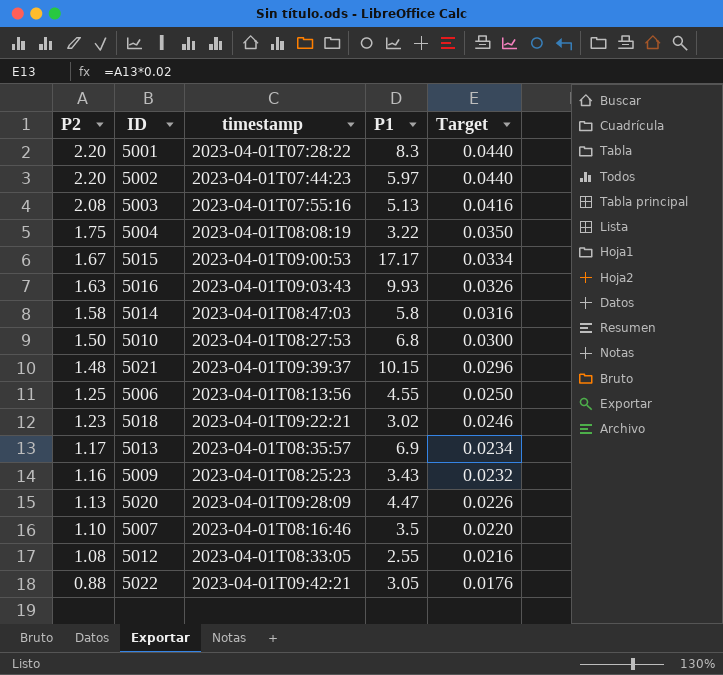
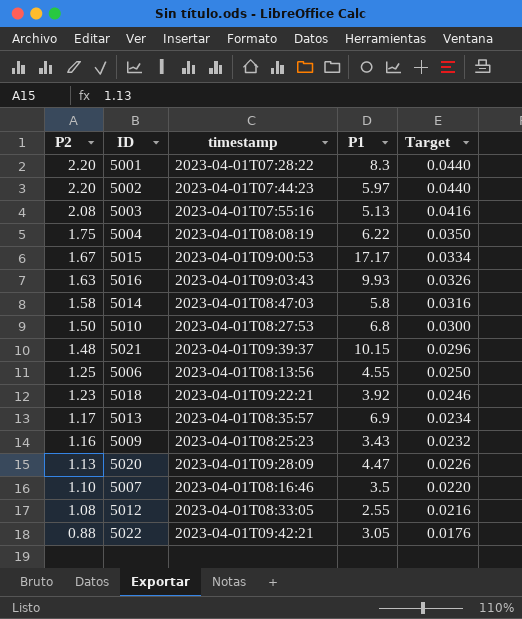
5004 | P1: 3.22 -> 6.22
5018 | P1: 3.02 -> 3.92

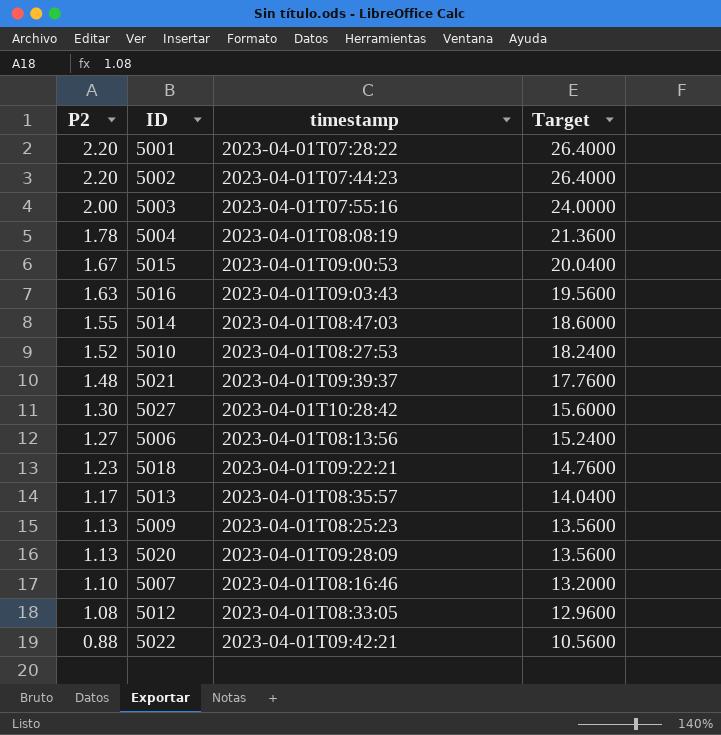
column P1 | position: 4 -> none
column Target | formula: [P2] * 0.02 -> [P2] * 12
5003 | P2: 2.08 -> 2.00
5004 | P2: 1.75 -> 1.78
5014 | P2: 1.58 -> 1.55
5010 | P2: 1.50 -> 1.52
row 5027: none -> 1.30 | 2023-04-01T10:28:42 | 15.6000
5006 | P2: 1.25 -> 1.27
5009 | P2: 1.16 -> 1.13

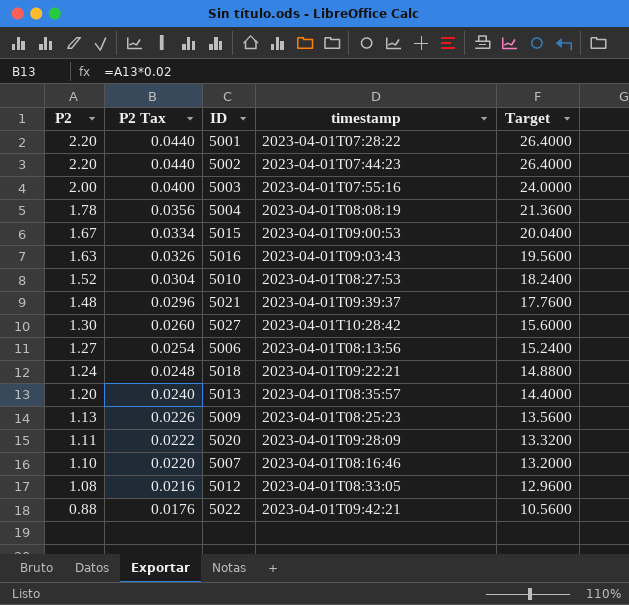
column P2 Tax | formula: none -> [P2] * 0.02
row 5014: 1.55 | 2023-04-01T08:47:03 | 18.6000 -> none
5018 | P2: 1.23 -> 1.24
5018 | Target: 14.7600 -> 14.8800
5013 | P2: 1.17 -> 1.20
5013 | Target: 14.0400 -> 14.4000
5020 | P2: 1.13 -> 1.11
5020 | Target: 13.5600 -> 13.3200

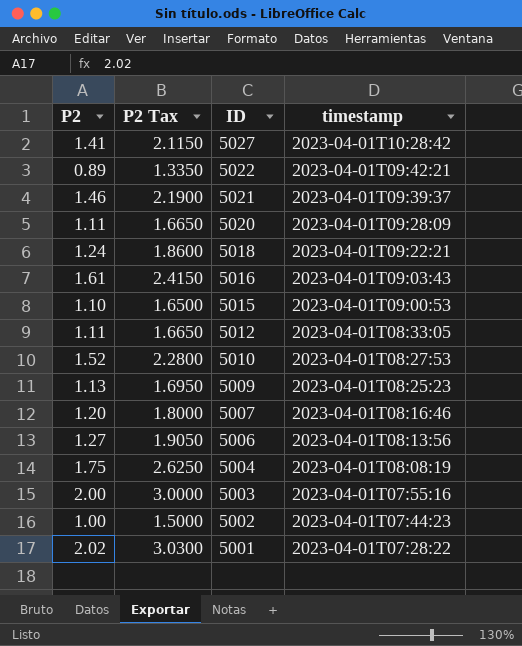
row order: P2 descending -> ID descending
column Target | formula: [P2] * 12 -> none
column P2 Tax | formula: [P2] * 0.02 -> [P2] * 1.5
row 5013: 1.20 | 0.0240 | 2023-04-01T08:35:57 | 14.4000 -> none
5027 | P2: 1.30 -> 1.41
5022 | P2: 0.88 -> 0.89
5021 | P2: 1.48 -> 1.46
5016 | P2: 1.63 -> 1.61
5015 | P2: 1.67 -> 1.10
5012 | P2: 1.08 -> 1.11
5007 | P2: 1.10 -> 1.20
5004 | P2: 1.78 -> 1.75
5002 | P2: 2.20 -> 1.00
5001 | P2: 2.20 -> 2.02

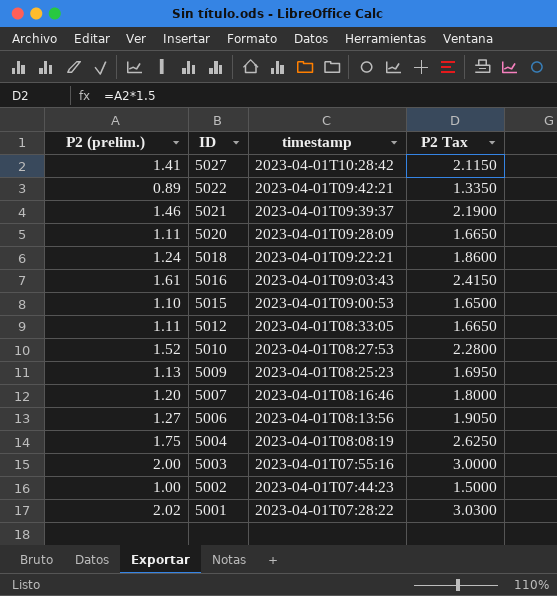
column name: P2 -> P2 (prelim.)
column P2 Tax | position: 2 -> 4

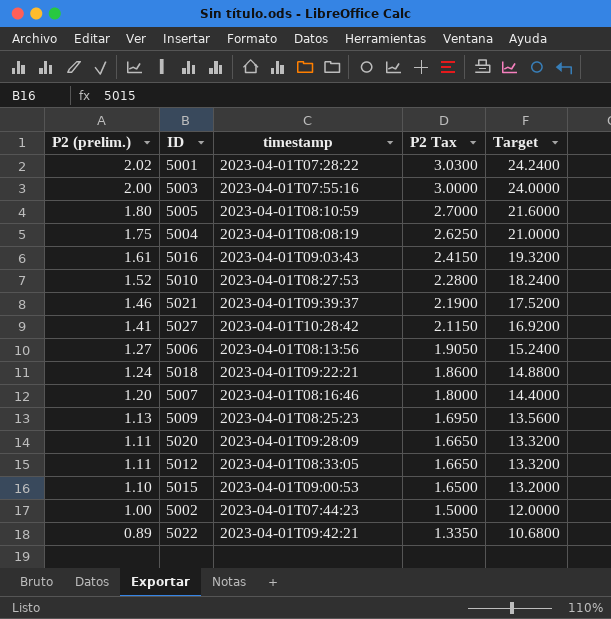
row order: ID descending -> P2 (prelim.) descending
column Target | formula: none -> [P2 (prelim.)] * 12
row 5005: none -> 1.80 | 2023-04-01T08:10:59 | 2.7000 | 21.6000

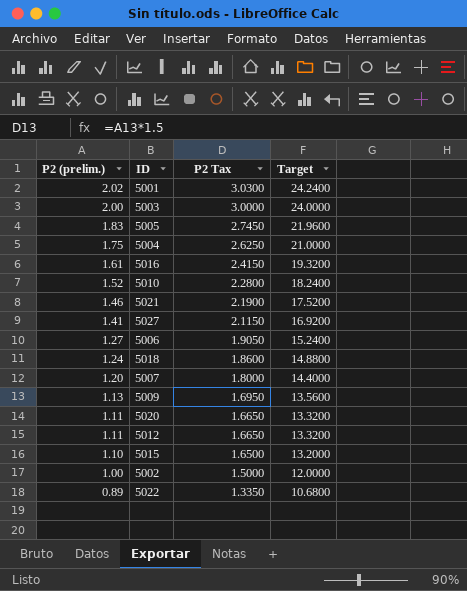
column timestamp | position: 3 -> none
5005 | P2 (prelim.): 1.80 -> 1.83
5005 | P2 Tax: 2.7000 -> 2.7450
5005 | Target: 21.6000 -> 21.9600

